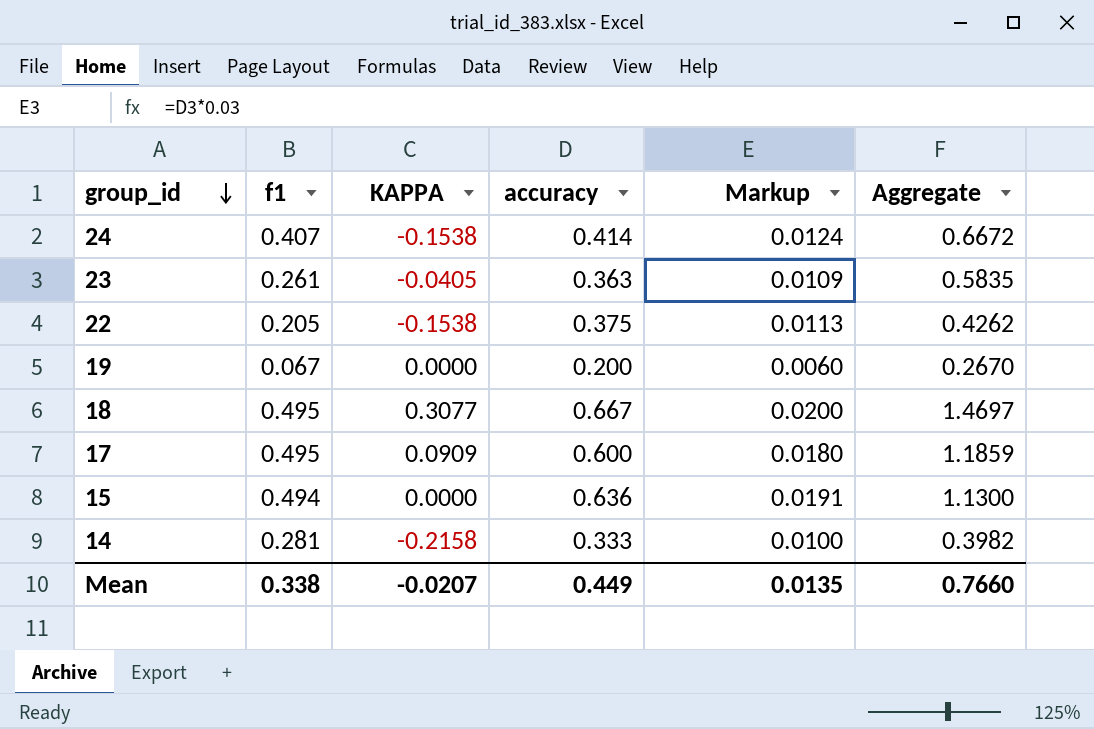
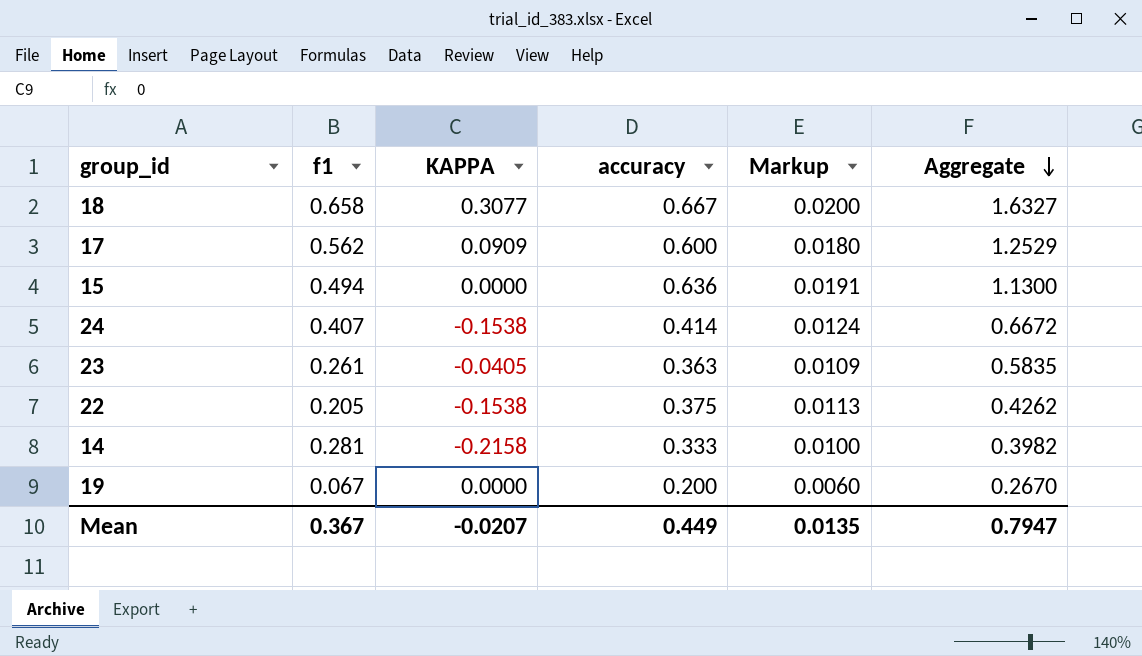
row order: group_id descending -> Aggregate descending
18 | f1: 0.495 -> 0.658
18 | Aggregate: 1.4697 -> 1.6327
17 | f1: 0.495 -> 0.562
17 | Aggregate: 1.1859 -> 1.2529
Mean | f1: 0.338 -> 0.367
Mean | Aggregate: 0.7660 -> 0.7947

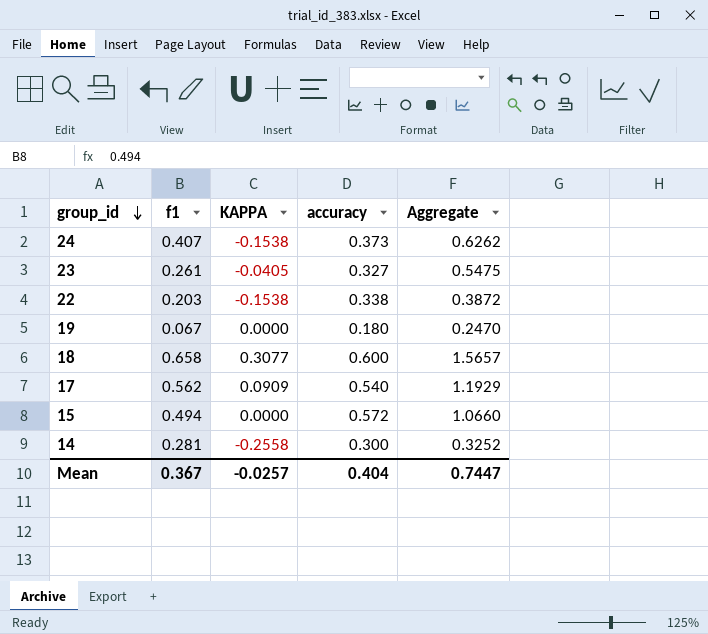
row order: Aggregate descending -> group_id descending
column Markup | formula: [accuracy] * 0.03 -> none
24 | accuracy: 0.414 -> 0.373
24 | Aggregate: 0.6672 -> 0.6262
23 | accuracy: 0.363 -> 0.327
23 | Aggregate: 0.5835 -> 0.5475
22 | f1: 0.205 -> 0.203
22 | accuracy: 0.375 -> 0.338
22 | Aggregate: 0.4262 -> 0.3872
19 | accuracy: 0.200 -> 0.180
19 | Aggregate: 0.2670 -> 0.2470
18 | accuracy: 0.667 -> 0.600
18 | Aggregate: 1.6327 -> 1.5657
17 | accuracy: 0.600 -> 0.540
17 | Aggregate: 1.2529 -> 1.1929
15 | accuracy: 0.636 -> 0.572
15 | Aggregate: 1.1300 -> 1.0660
14 | KAPPA: -0.2158 -> -0.2558
14 | accuracy: 0.333 -> 0.300
14 | Aggregate: 0.3982 -> 0.3252
Mean | KAPPA: -0.0207 -> -0.0257
Mean | accuracy: 0.449 -> 0.404
Mean | Aggregate: 0.7947 -> 0.7447

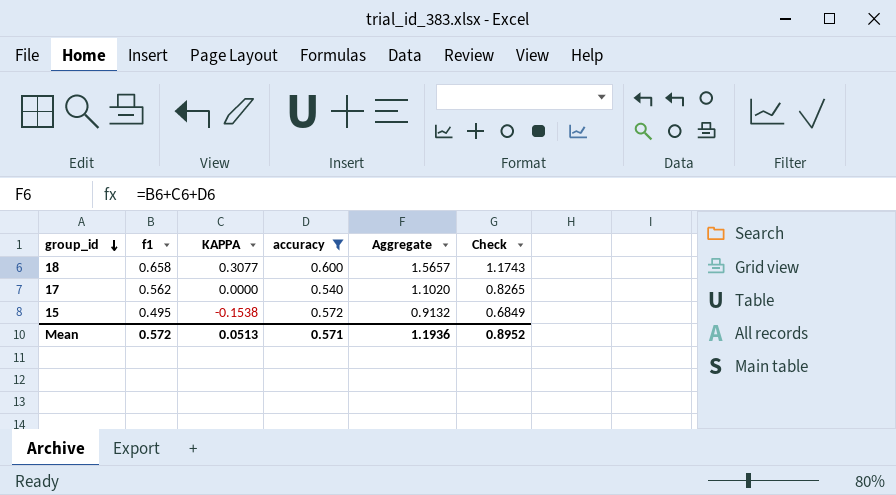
filter: none -> accuracy >= 0.540
column Check | formula: none -> [Aggregate] * 0.75
17 | KAPPA: 0.0909 -> 0.0000
17 | Aggregate: 1.1929 -> 1.1020
15 | f1: 0.494 -> 0.495
15 | KAPPA: 0.0000 -> -0.1538
15 | Aggregate: 1.0660 -> 0.9132
Mean | f1: 0.367 -> 0.572
Mean | KAPPA: -0.0257 -> 0.0513
Mean | accuracy: 0.404 -> 0.571
Mean | Aggregate: 0.7447 -> 1.1936

